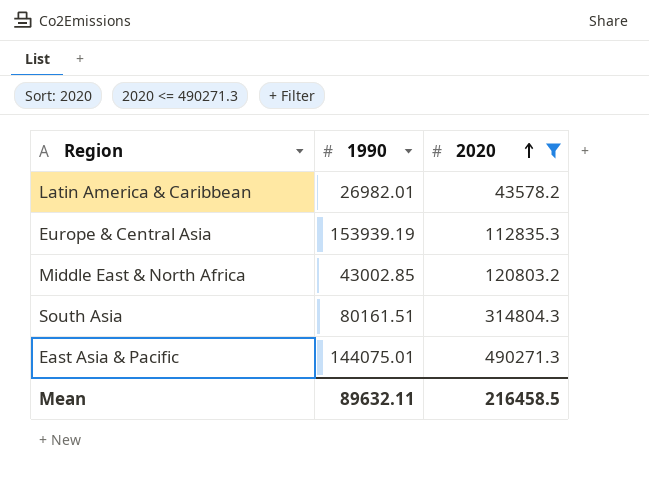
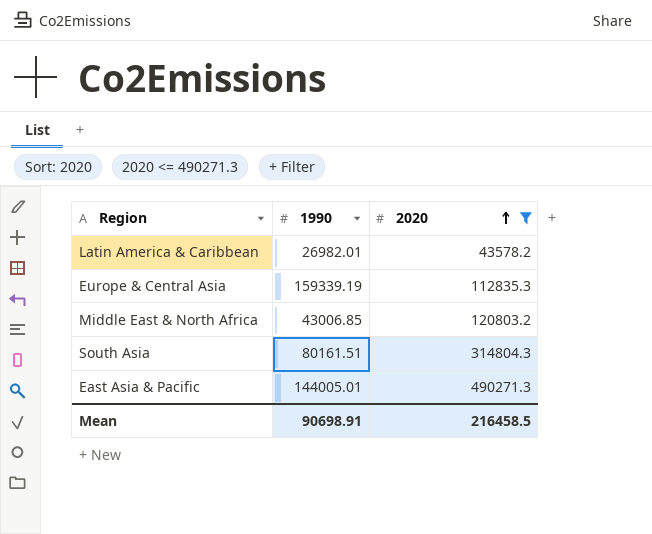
Europe & Central Asia | 1990: 153939.19 -> 159339.19
Middle East & North Africa | 1990: 43002.85 -> 43006.85
East Asia & Pacific | 1990: 144075.01 -> 144005.01
Mean | 1990: 89632.11 -> 90698.91

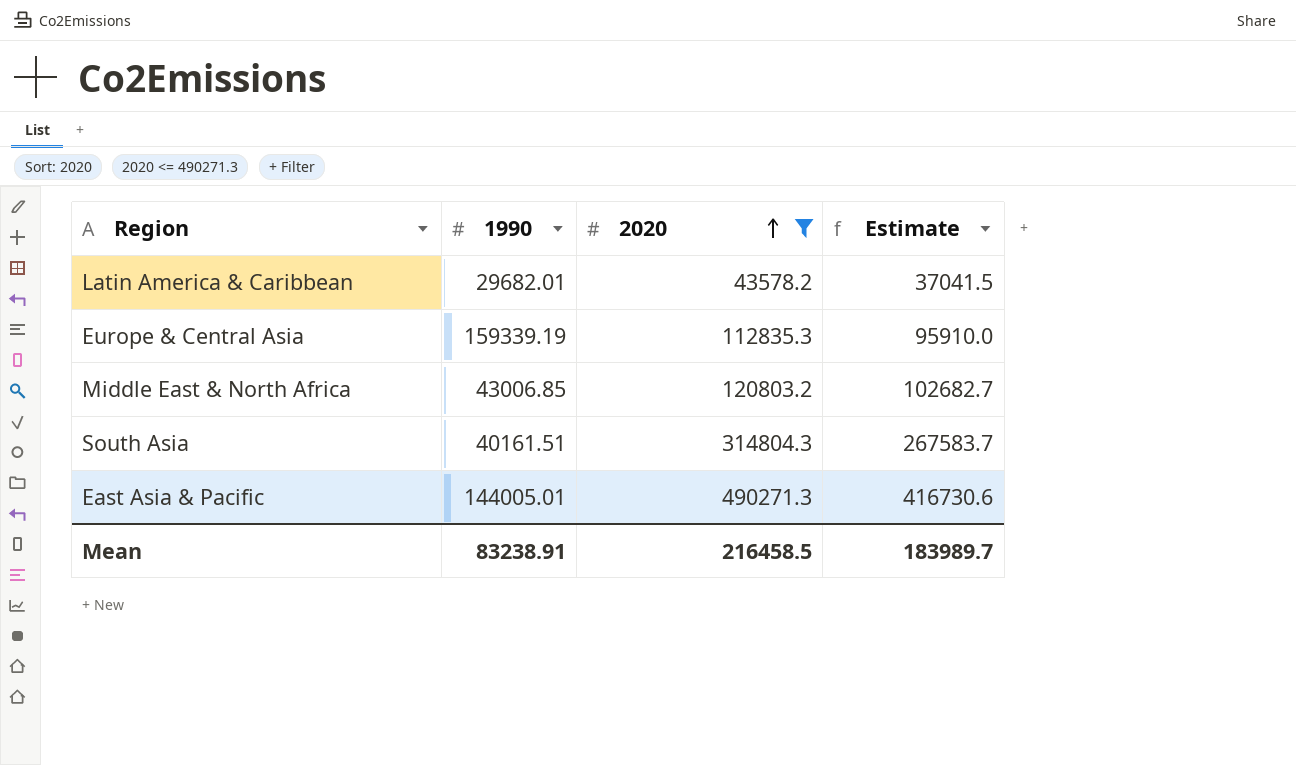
column Estimate | formula: none -> [2020] * 0.85
Latin America & Caribbean | 1990: 26982.01 -> 29682.01
South Asia | 1990: 80161.51 -> 40161.51
Mean | 1990: 90698.91 -> 83238.91

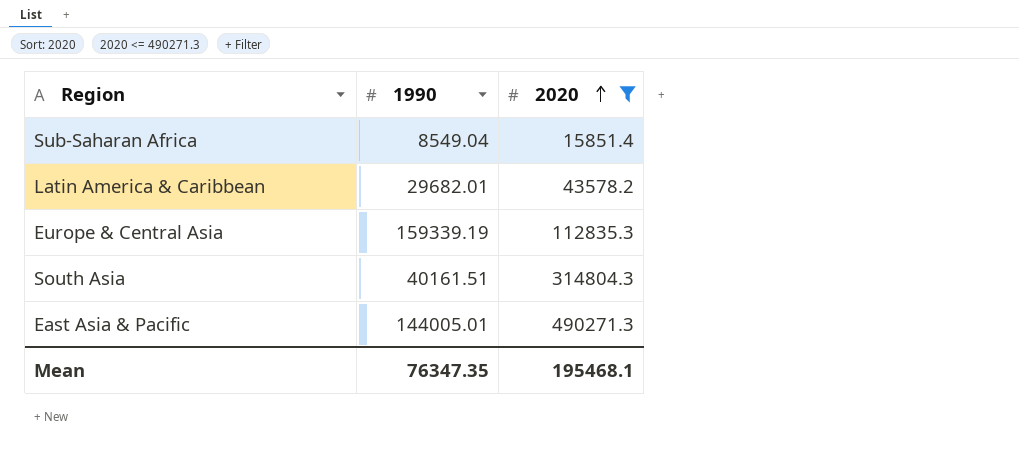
column Estimate | formula: [2020] * 0.85 -> none
row Middle East & North Africa: 43006.85 | 120803.2 | 102682.7 -> none
row Sub-Saharan Africa: none -> 8549.04 | 15851.4
Mean | 1990: 83238.91 -> 76347.35
Mean | 2020: 216458.5 -> 195468.1

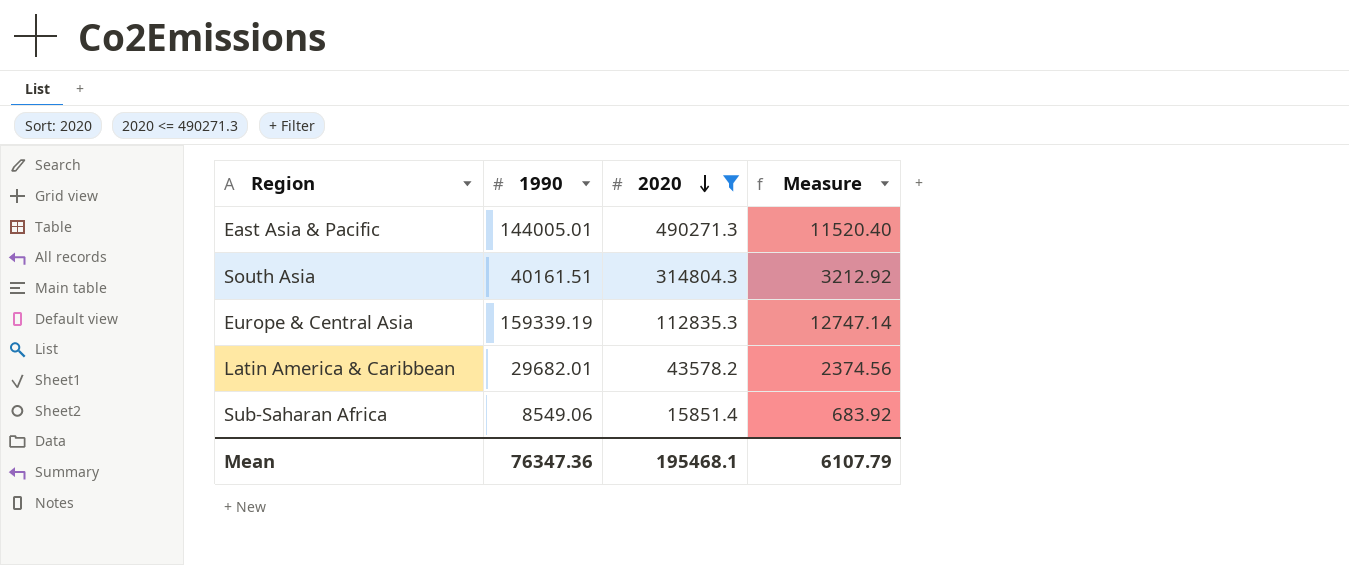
row order: 2020 ascending -> 2020 descending
column Measure | formula: none -> [1990] * 0.08
Sub-Saharan Africa | 1990: 8549.04 -> 8549.06
Mean | 1990: 76347.35 -> 76347.36

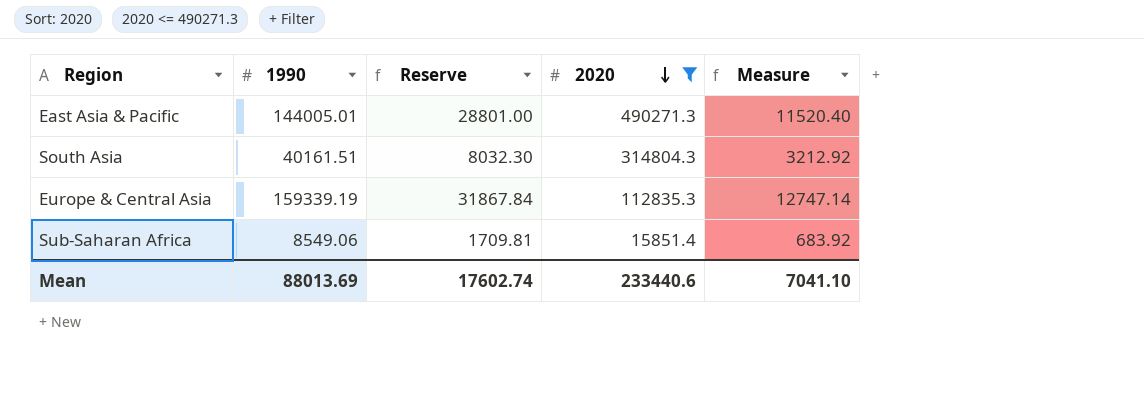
column Reserve | formula: none -> [1990] * 0.2
row Latin America & Caribbean: 29682.01 | 43578.2 | 2374.56 -> none
Mean | 1990: 76347.36 -> 88013.69
Mean | 2020: 195468.1 -> 233440.6
Mean | Measure: 6107.79 -> 7041.10

